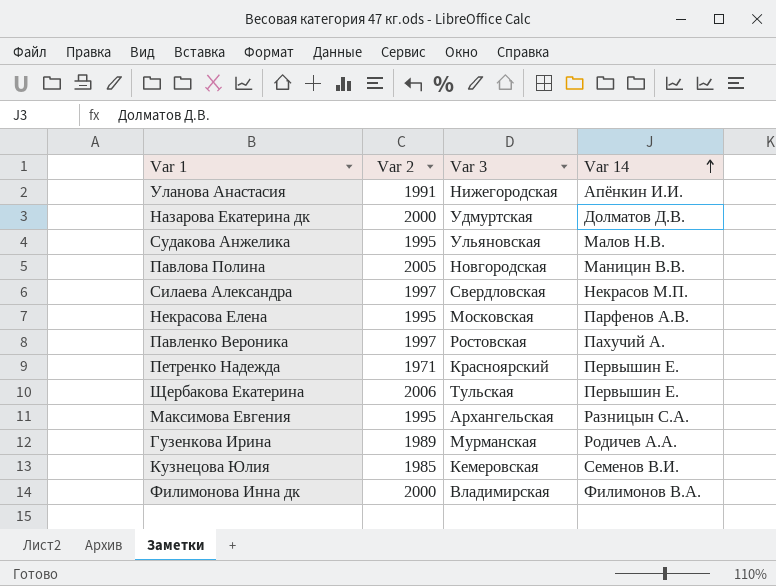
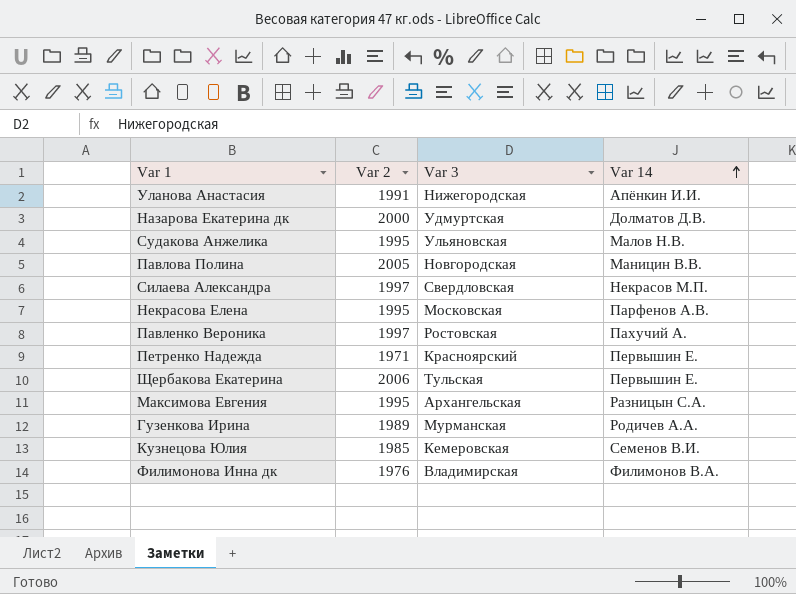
Филимонова Инна дк | Var 2: 2000 -> 1976

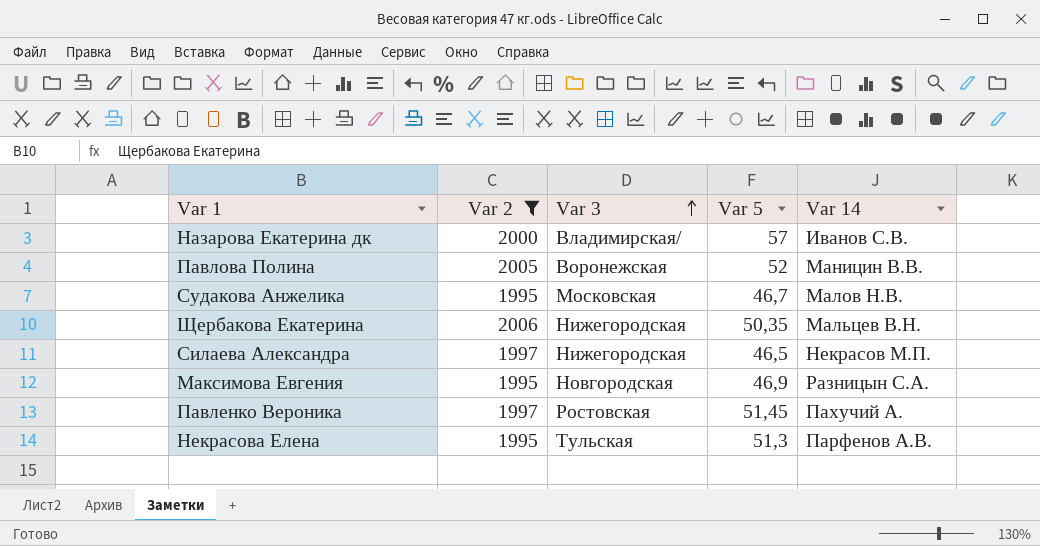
filter: none -> Var 2 >= 1995
row order: Var 14 ascending -> Var 3 ascending
column Var 5 | position: none -> 4
Назарова Екатерина дк | Var 3: Удмуртская -> Владимирская/
Назарова Екатерина дк | Var 14: Долматов Д.В. -> Иванов С.В.
Павлова Полина | Var 3: Новгородская -> Воронежская
Судакова Анжелика | Var 3: Ульяновская -> Московская
Щербакова Екатерина | Var 3: Тульская -> Нижегородская
Щербакова Екатерина | Var 14: Первышин Е. -> Мальцев В.Н.
Силаева Александра | Var 3: Свердловская -> Нижегородская
Максимова Евгения | Var 3: Архангельская -> Новгородская
Некрасова Елена | Var 3: Московская -> Тульская

